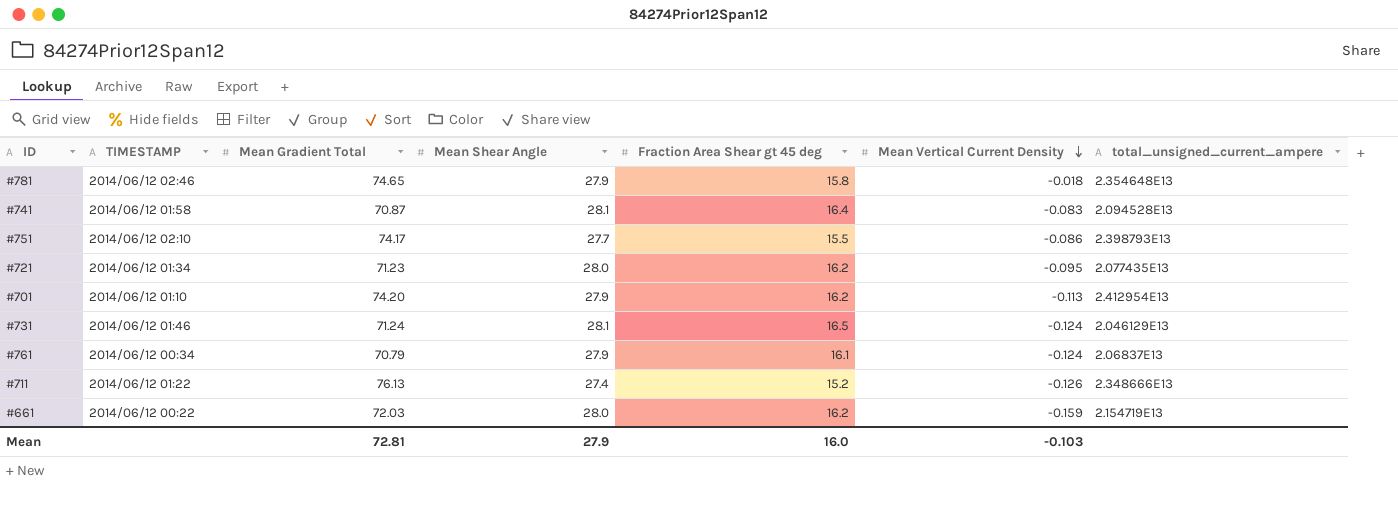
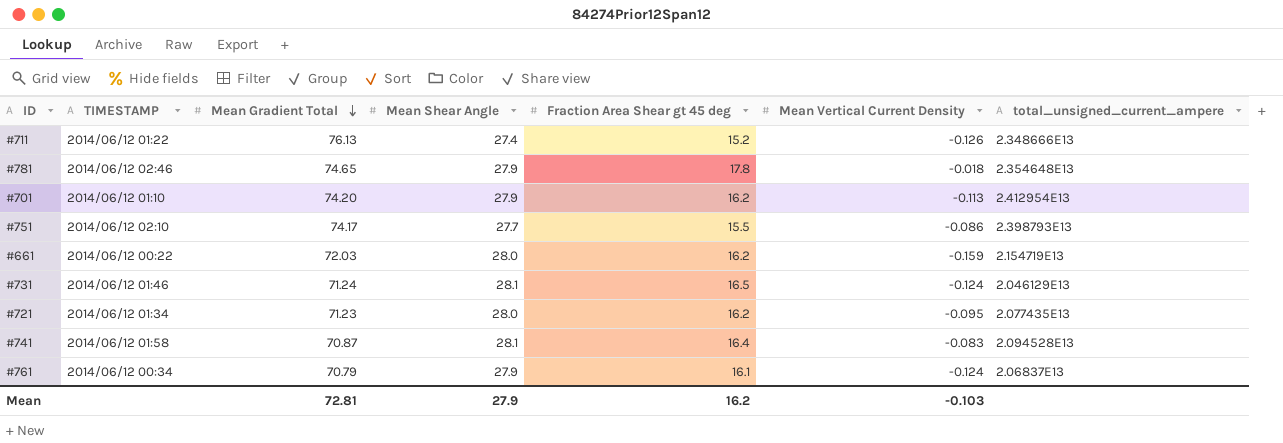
row order: Mean Vertical Current Density descending -> Mean Gradient Total descending
#781 | Fraction Area Shear gt 45 deg: 15.8 -> 17.8
Mean | Fraction Area Shear gt 45 deg: 16.0 -> 16.2

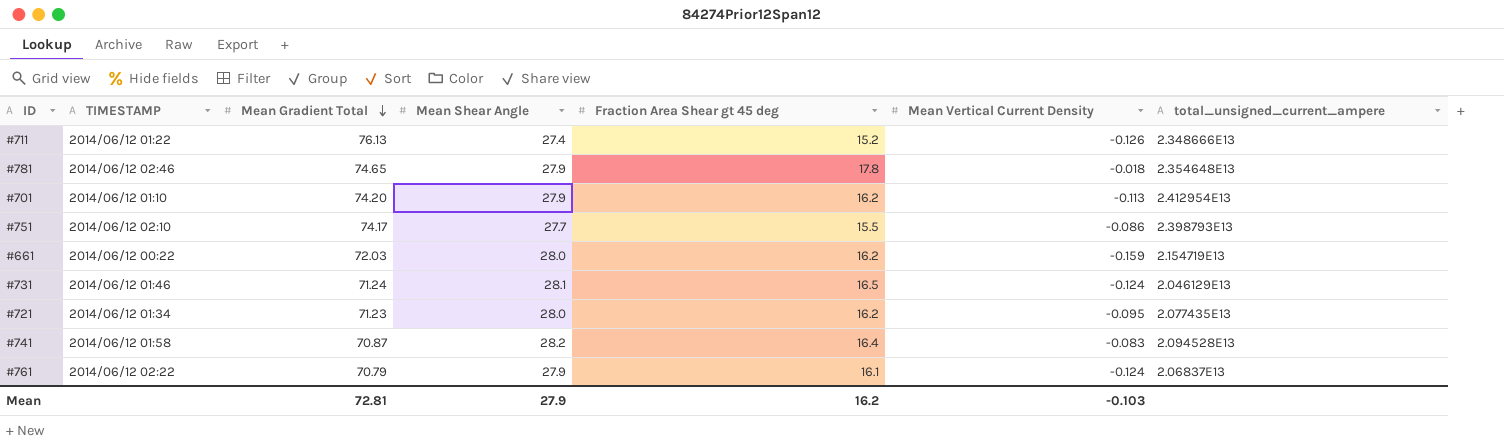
#741 | Mean Shear Angle: 28.1 -> 28.2
#761 | TIMESTAMP: 2014/06/12 00:34 -> 2014/06/12 02:22

